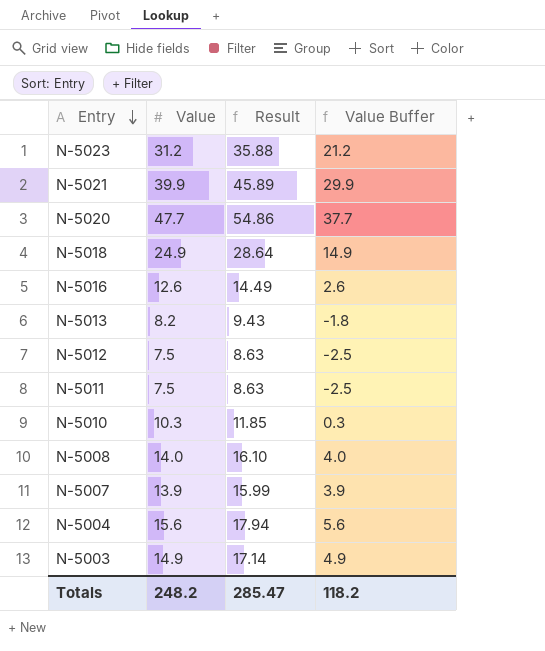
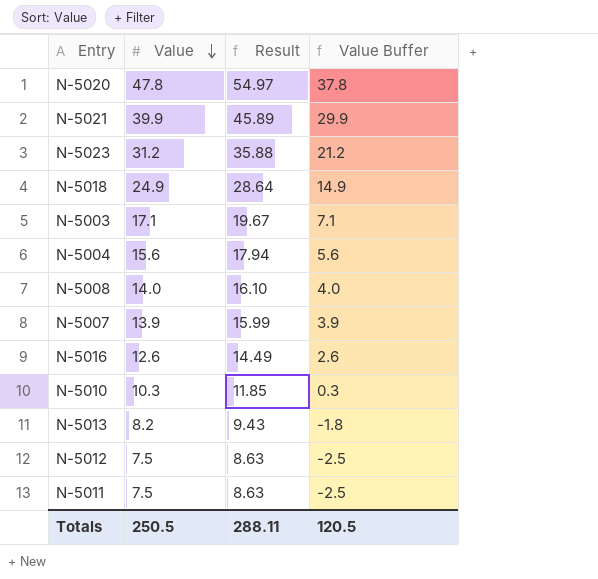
row order: Entry descending -> Value descending
N-5020 | Value: 47.7 -> 47.8
N-5020 | Result: 54.86 -> 54.97
N-5020 | Value Buffer: 37.7 -> 37.8
N-5003 | Value: 14.9 -> 17.1
N-5003 | Result: 17.14 -> 19.67
N-5003 | Value Buffer: 4.9 -> 7.1
Totals | Value: 248.2 -> 250.5
Totals | Result: 285.47 -> 288.11
Totals | Value Buffer: 118.2 -> 120.5

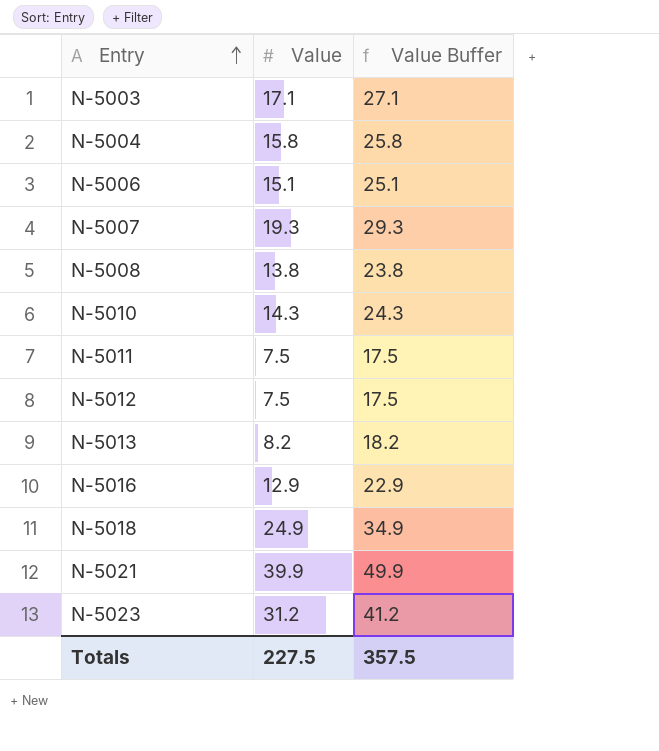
row order: Value descending -> Entry ascending
column Result | formula: [Value] * 1.15 -> none
column Value Buffer | formula: [Value] - 10 -> [Value] + 10
row N-5020: 47.8 | 54.97 | 37.8 -> none
N-5004 | Value: 15.6 -> 15.8
row N-5006: none -> 15.1 | 25.1
N-5007 | Value: 13.9 -> 19.3
N-5008 | Value: 14.0 -> 13.8
N-5010 | Value: 10.3 -> 14.3
N-5016 | Value: 12.6 -> 12.9
Totals | Value: 250.5 -> 227.5
Totals | Value Buffer: 120.5 -> 357.5

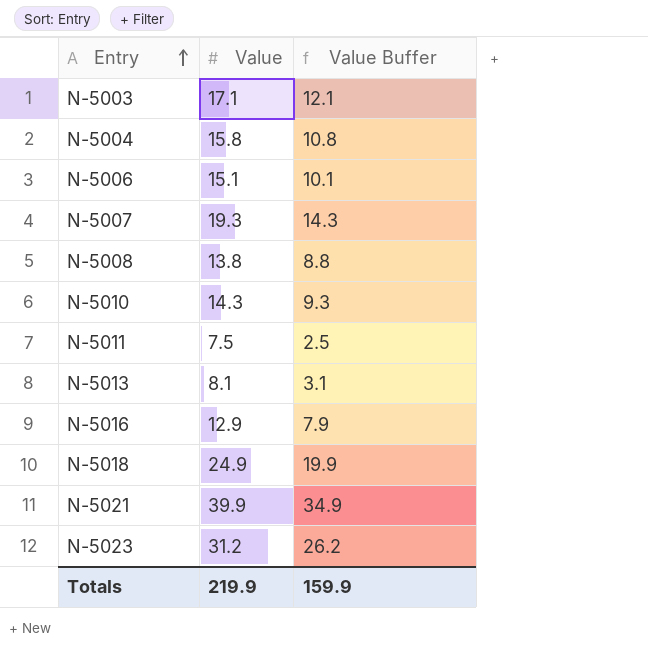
column Value Buffer | formula: [Value] + 10 -> [Value] - 5
row N-5012: 7.5 | 17.5 -> none
N-5013 | Value: 8.2 -> 8.1
Totals | Value: 227.5 -> 219.9
Totals | Value Buffer: 357.5 -> 159.9

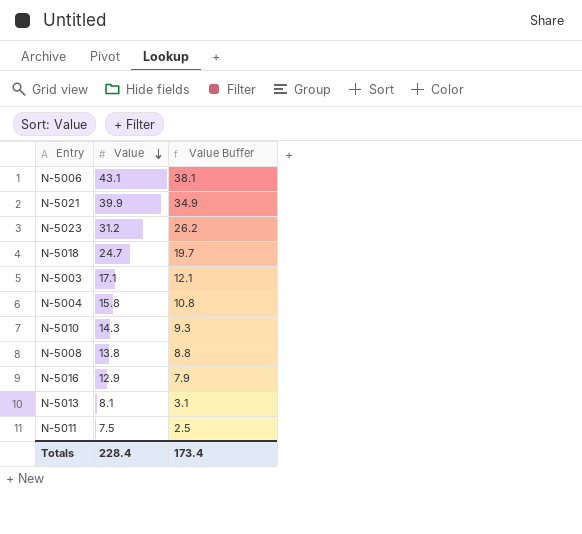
row order: Entry ascending -> Value descending
row N-5007: 19.3 | 14.3 -> none
N-5006 | Value: 15.1 -> 43.1
N-5006 | Value Buffer: 10.1 -> 38.1
N-5018 | Value: 24.9 -> 24.7
N-5018 | Value Buffer: 19.9 -> 19.7
Totals | Value: 219.9 -> 228.4
Totals | Value Buffer: 159.9 -> 173.4

